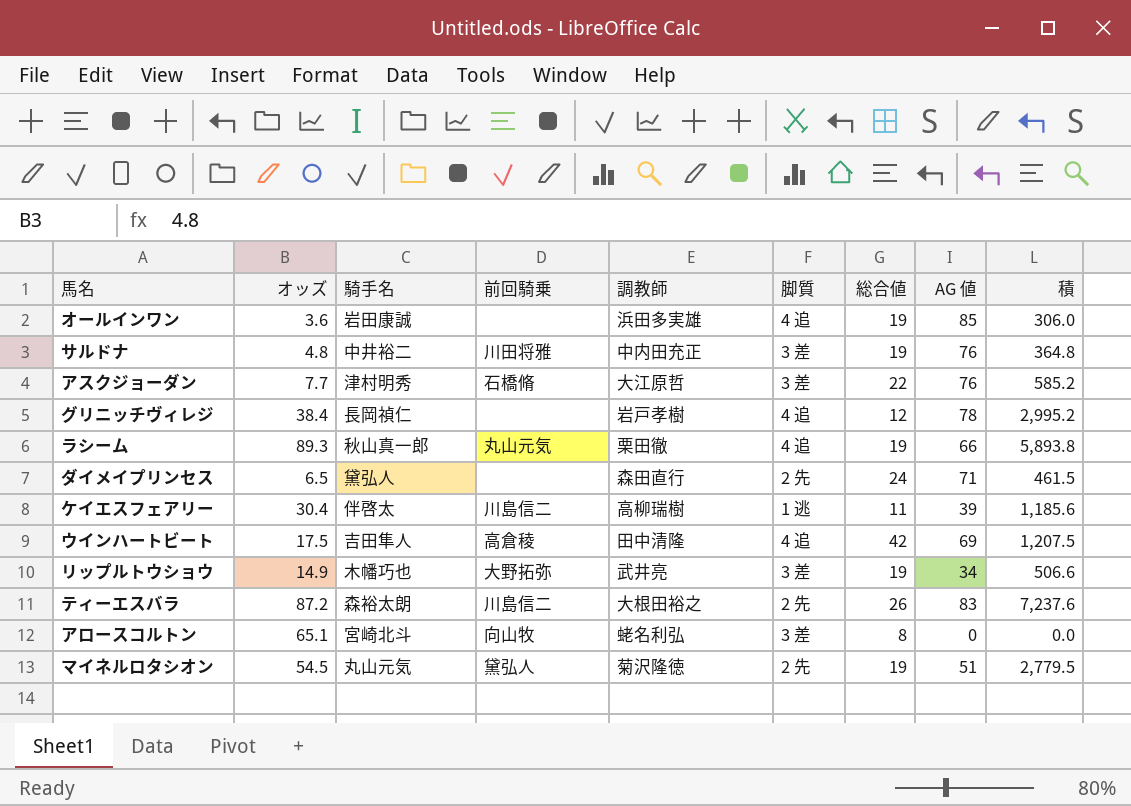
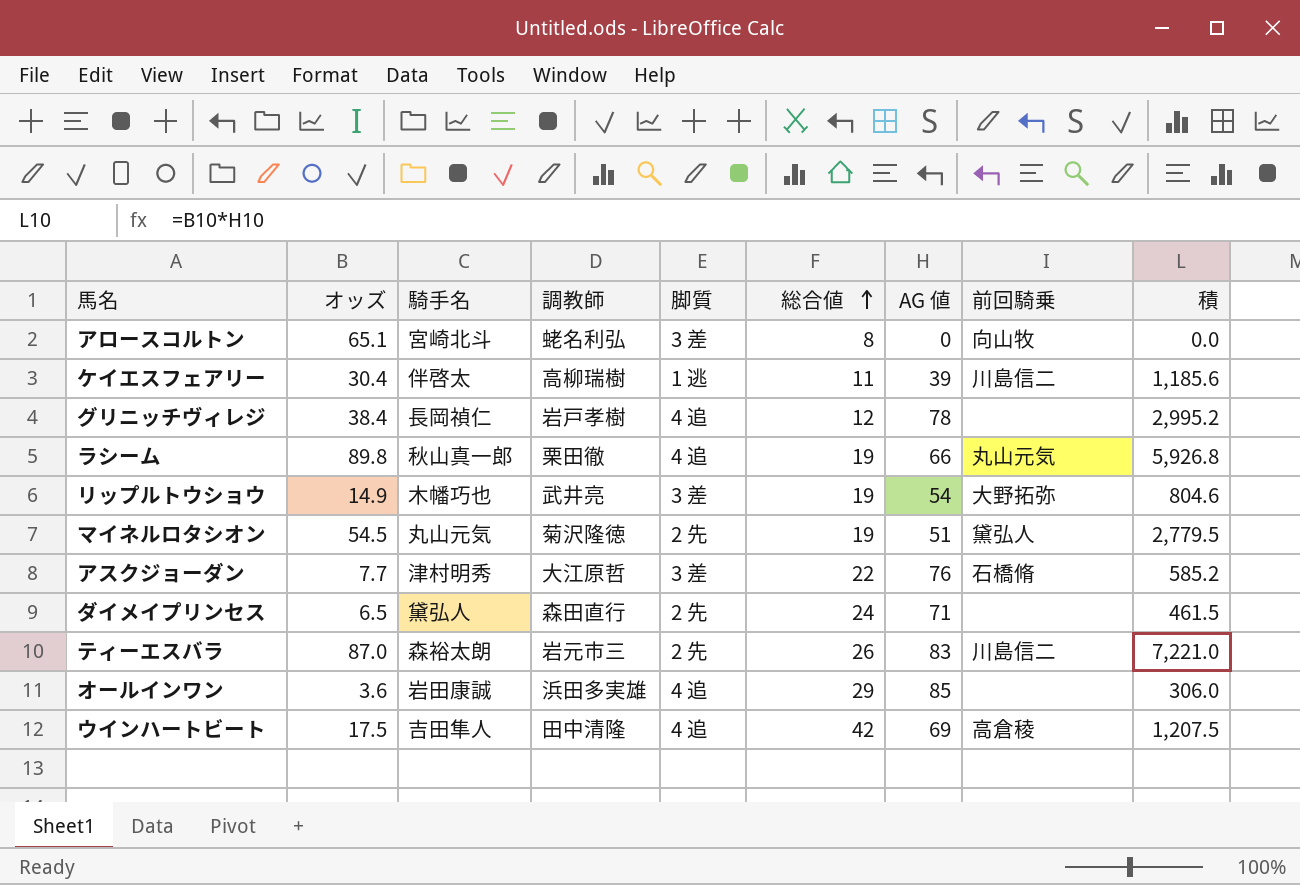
row order: none -> 総合値 ascending
column 前回騎乗 | position: 4 -> 8
row サルドナ: 4.8 | 中井裕二 | 川田将雅 | 中内田充正 | 3 差 | 19 | 76 | 364.8 -> none
ラシーム | オッズ: 89.3 -> 89.8
ラシーム | 積: 5,893.8 -> 5,926.8
リップルトウショウ | AG 値: 34 -> 54
リップルトウショウ | 積: 506.6 -> 804.6
ティーエスバラ | オッズ: 87.2 -> 87.0
ティーエスバラ | 調教師: 大根田裕之 -> 岩元市三
ティーエスバラ | 積: 7,237.6 -> 7,221.0
オールインワン | 総合値: 19 -> 29

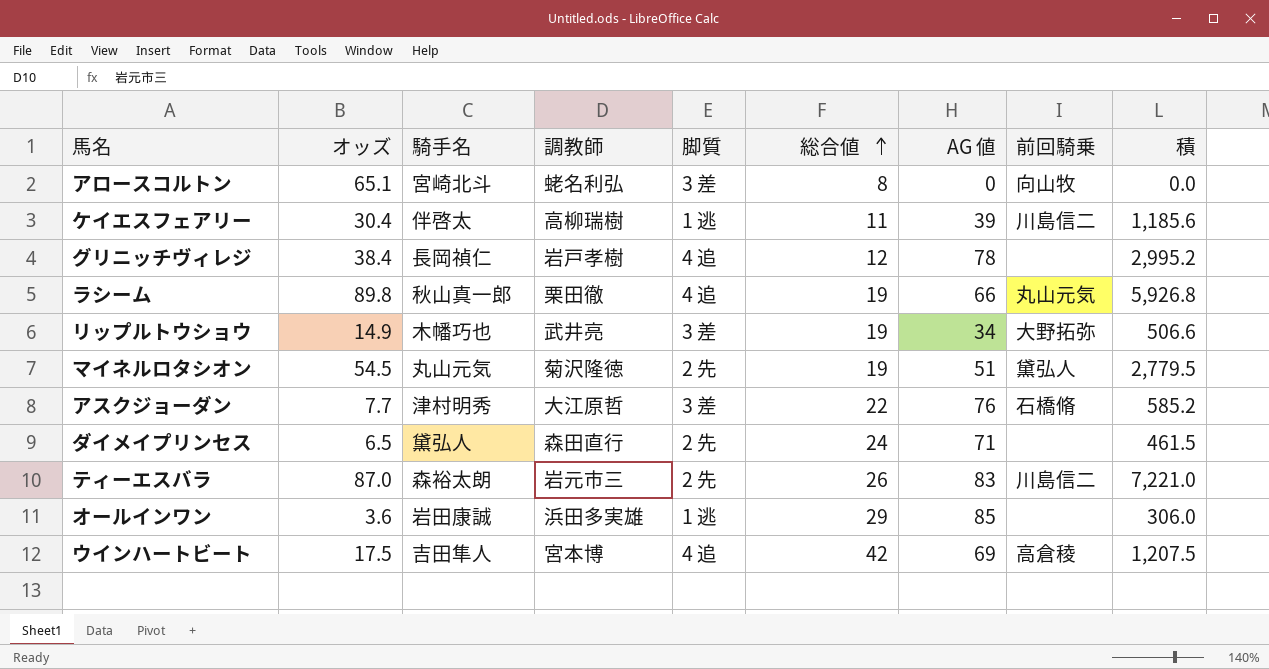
リップルトウショウ | AG 値: 54 -> 34
リップルトウショウ | 積: 804.6 -> 506.6
オールインワン | 脚質: 4 追 -> 1 逃
ウインハートビート | 調教師: 田中清隆 -> 宮本博

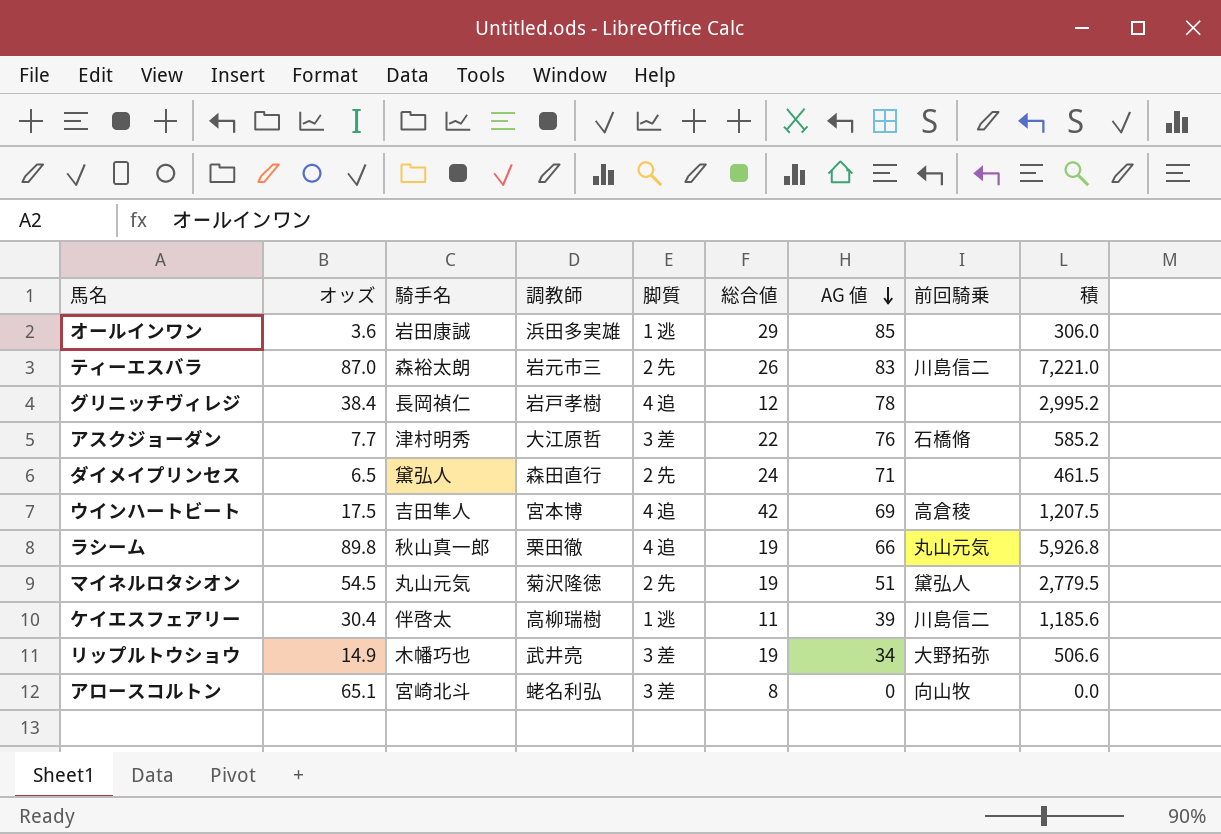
row order: 総合値 ascending -> AG 値 descending

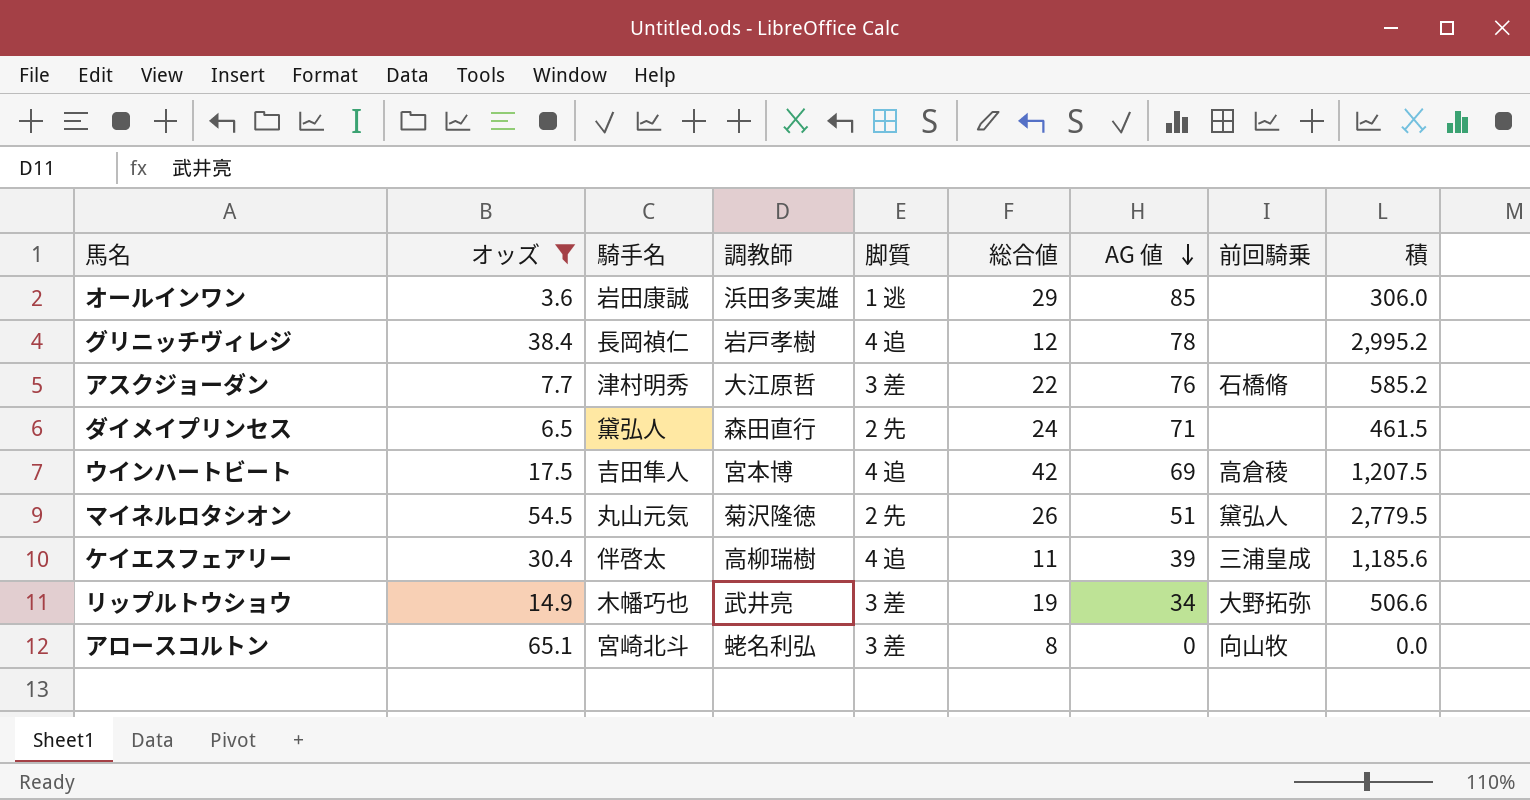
filter: none -> オッズ <= 65.1
マイネルロタシオン | 総合値: 19 -> 26
ケイエスフェアリー | 脚質: 1 逃 -> 4 追
ケイエスフェアリー | 前回騎乗: 川島信二 -> 三浦皇成

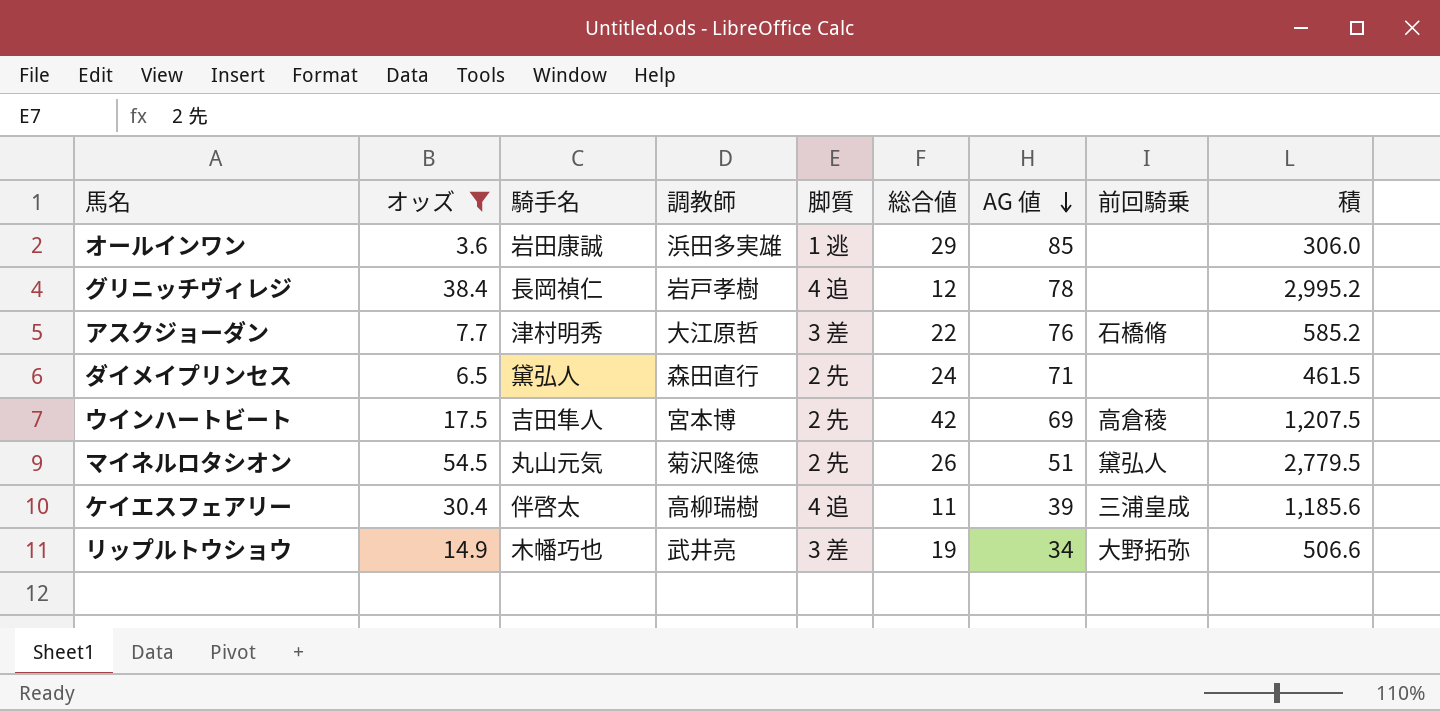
row アロースコルトン: 65.1 | 宮崎北斗 | 蛯名利弘 | 3 差 | 8 | 0 | 向山牧 | 0.0 -> none
ウインハートビート | 脚質: 4 追 -> 2 先

